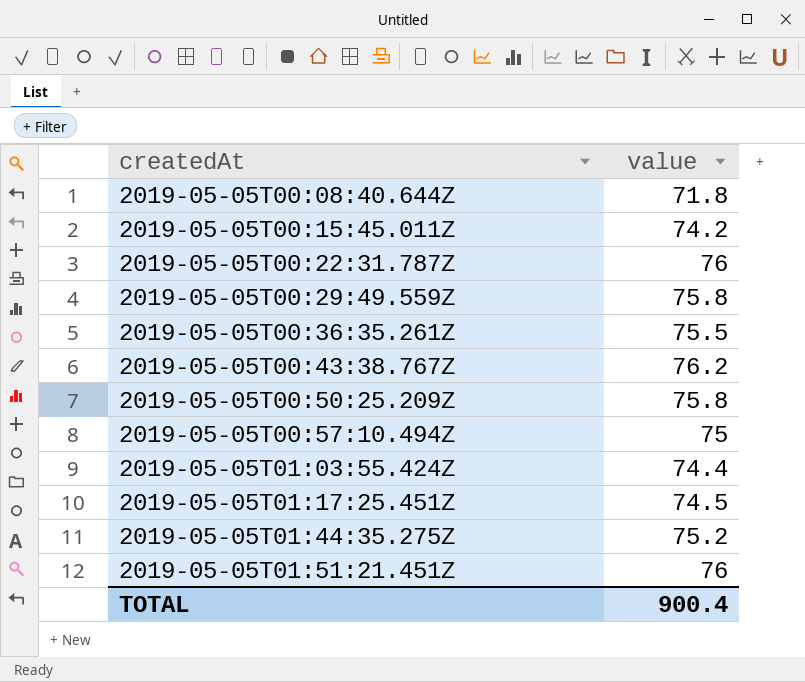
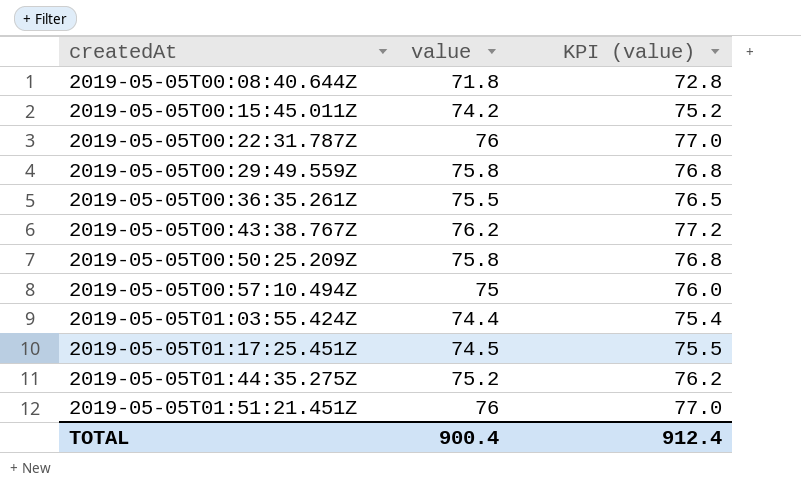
column KPI (value) | formula: none -> [value] + 1

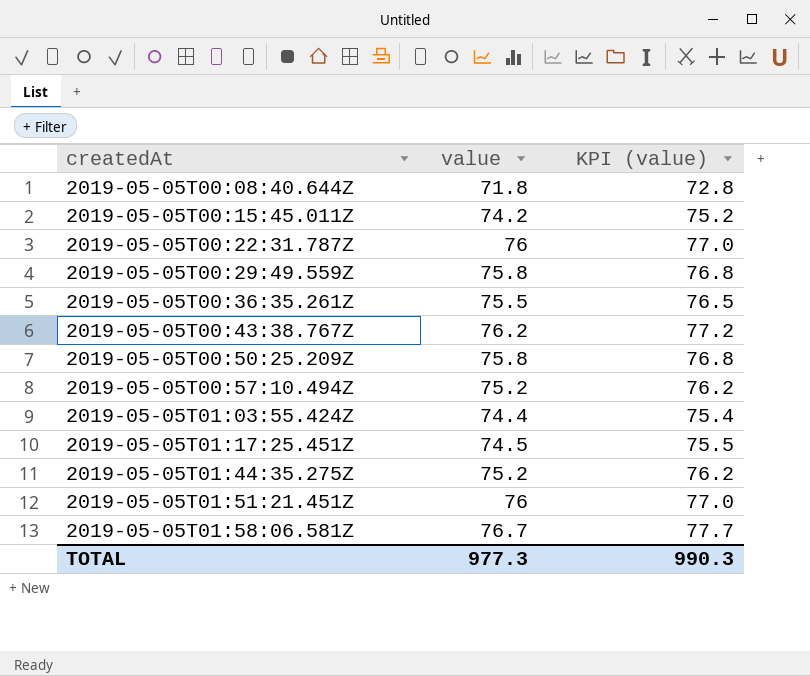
2019-05-05T00:57:10.494Z | value: 75 -> 75.2
2019-05-05T00:57:10.494Z | KPI (value): 76.0 -> 76.2
row 2019-05-05T01:58:06.581Z: none -> 76.7 | 77.7
TOTAL | value: 900.4 -> 977.3
TOTAL | KPI (value): 912.4 -> 990.3

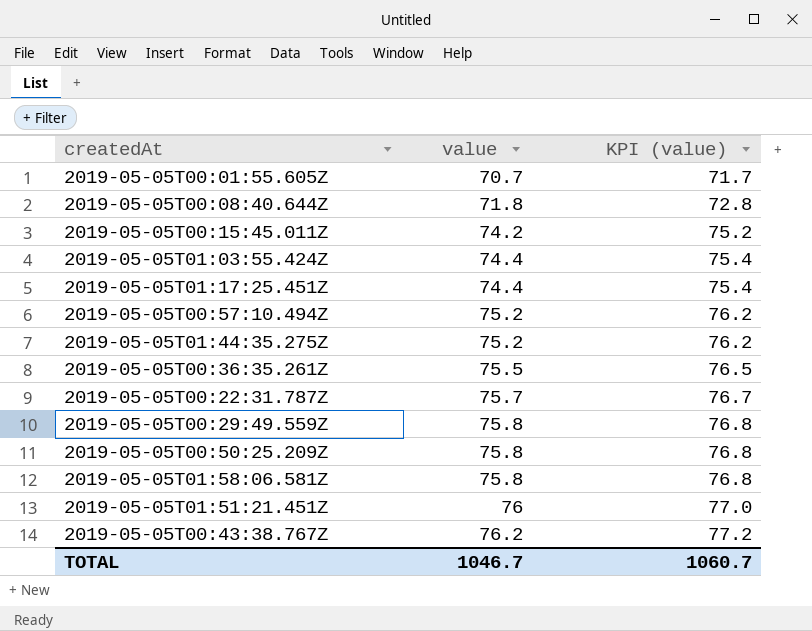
row order: createdAt ascending -> value ascending
row 2019-05-05T00:01:55.605Z: none -> 70.7 | 71.7
2019-05-05T01:17:25.451Z | value: 74.5 -> 74.4
2019-05-05T01:17:25.451Z | KPI (value): 75.5 -> 75.4
2019-05-05T00:22:31.787Z | value: 76 -> 75.7
2019-05-05T00:22:31.787Z | KPI (value): 77.0 -> 76.7
2019-05-05T01:58:06.581Z | value: 76.7 -> 75.8
2019-05-05T01:58:06.581Z | KPI (value): 77.7 -> 76.8
TOTAL | value: 977.3 -> 1046.7
TOTAL | KPI (value): 990.3 -> 1060.7

